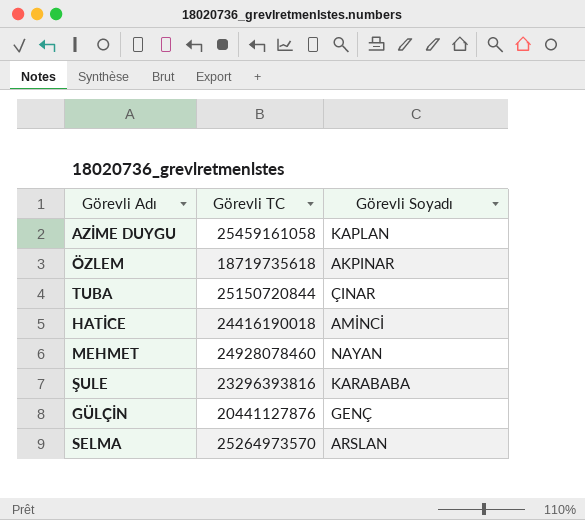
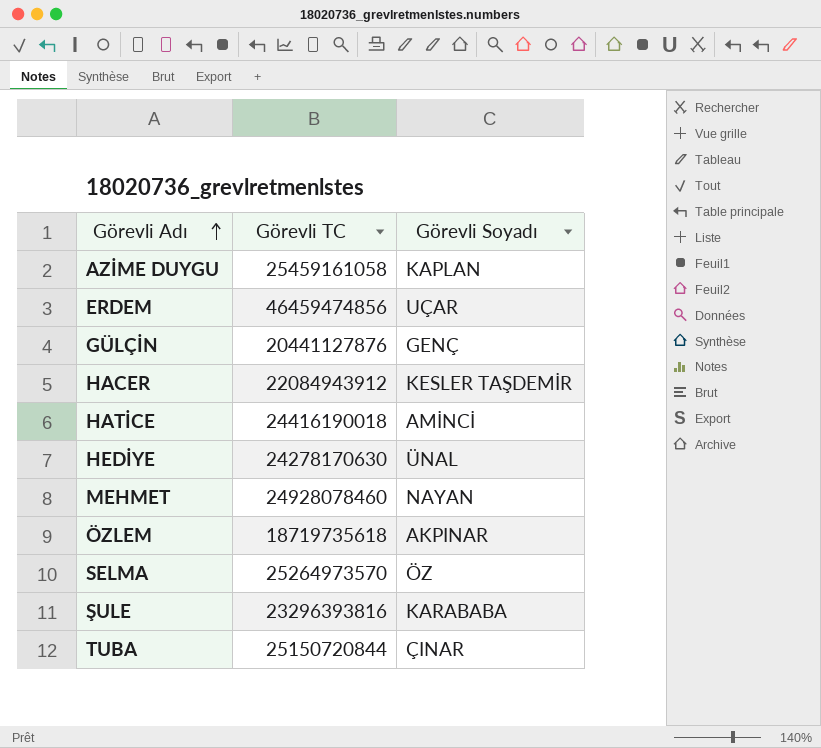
row order: none -> Görevli Adı ascending
row ERDEM: none -> 46459474856 | UÇAR
row HACER: none -> 22084943912 | KESLER TAŞDEMİR
row HEDİYE: none -> 24278170630 | ÜNAL
SELMA | Görevli Soyadı: ARSLAN -> ÖZ

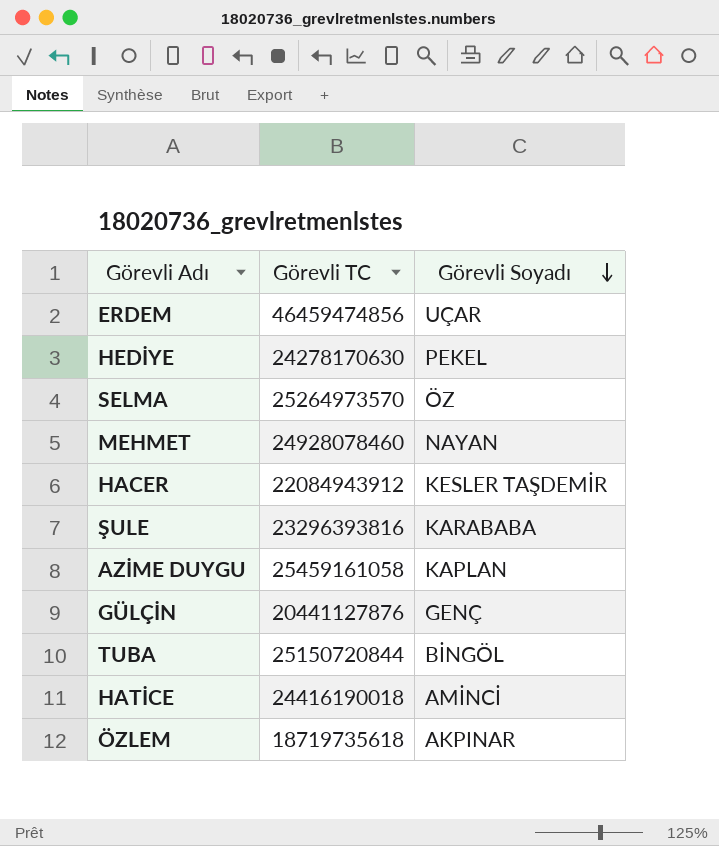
row order: Görevli Adı ascending -> Görevli Soyadı descending
HEDİYE | Görevli Soyadı: ÜNAL -> PEKEL
TUBA | Görevli Soyadı: ÇINAR -> BİNGÖL

